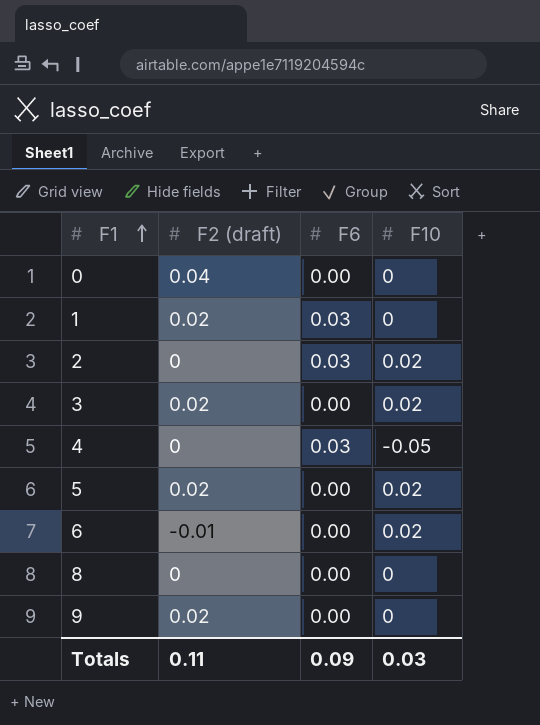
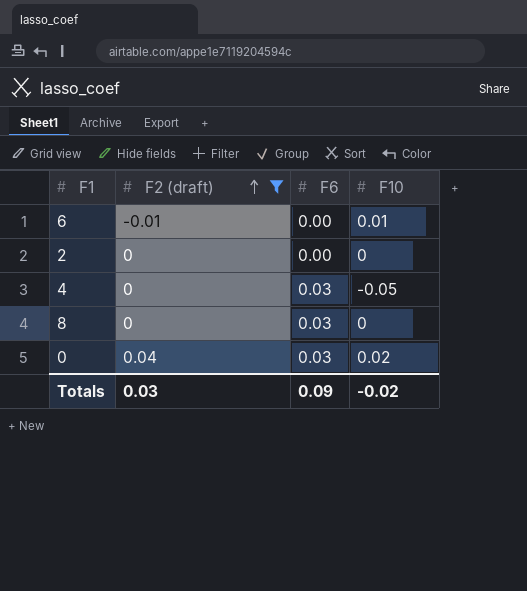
filter: none -> F2 (draft) != 0.02
row order: F1 ascending -> F2 (draft) ascending
6 | F10: 0.02 -> 0.01
2 | F6: 0.03 -> 0.00
2 | F10: 0.02 -> 0
8 | F6: 0.00 -> 0.03
0 | F6: 0.00 -> 0.03
0 | F10: 0 -> 0.02
Totals | F2 (draft): 0.11 -> 0.03
Totals | F10: 0.03 -> -0.02

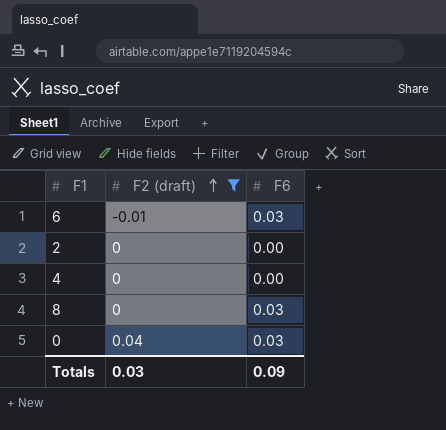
column F10 | position: 4 -> none
6 | F6: 0.00 -> 0.03
4 | F6: 0.03 -> 0.00

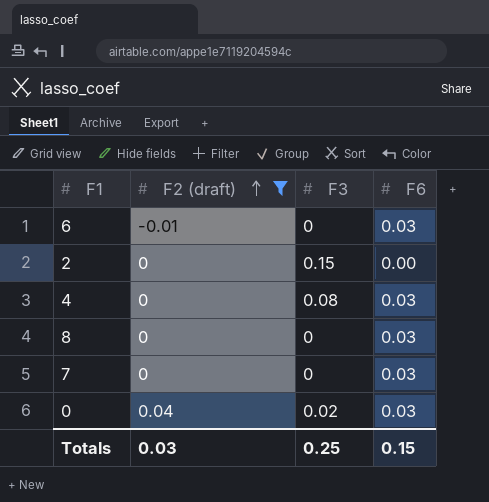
column F3 | position: none -> 3
4 | F6: 0.00 -> 0.03
row 7: none -> 0 | 0 | 0.03
Totals | F6: 0.09 -> 0.15

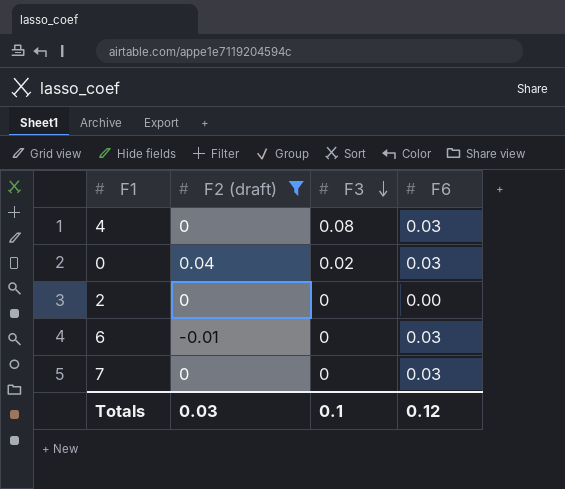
row order: F2 (draft) ascending -> F3 descending
row 8: 0 | 0 | 0.03 -> none
2 | F3: 0.15 -> 0
Totals | F3: 0.25 -> 0.1
Totals | F6: 0.15 -> 0.12

